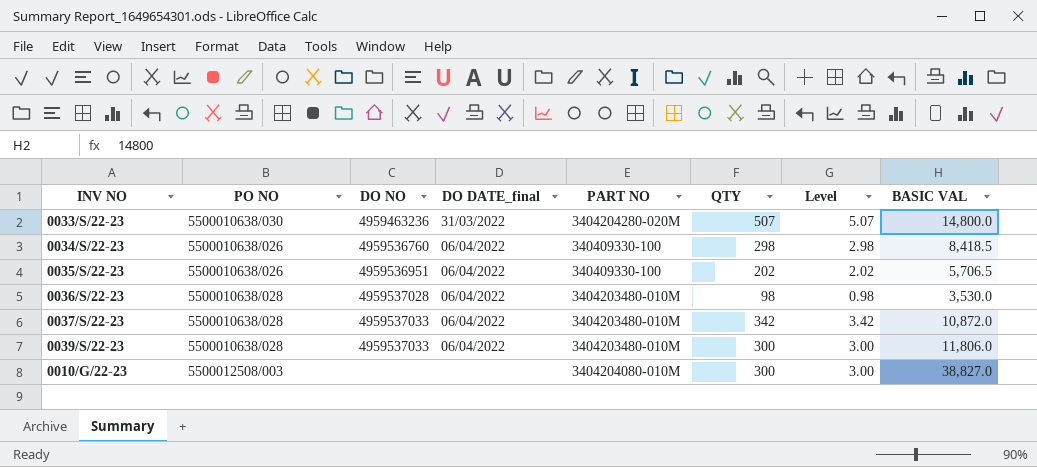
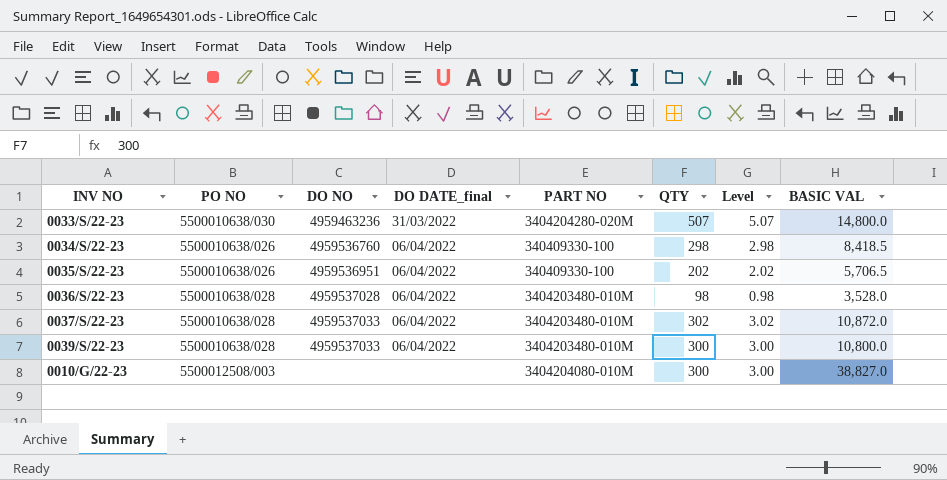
0036/S/22-23 | BASIC VAL: 3,530.0 -> 3,528.0
0037/S/22-23 | QTY: 342 -> 302
0037/S/22-23 | Level: 3.42 -> 3.02
0039/S/22-23 | BASIC VAL: 11,806.0 -> 10,800.0

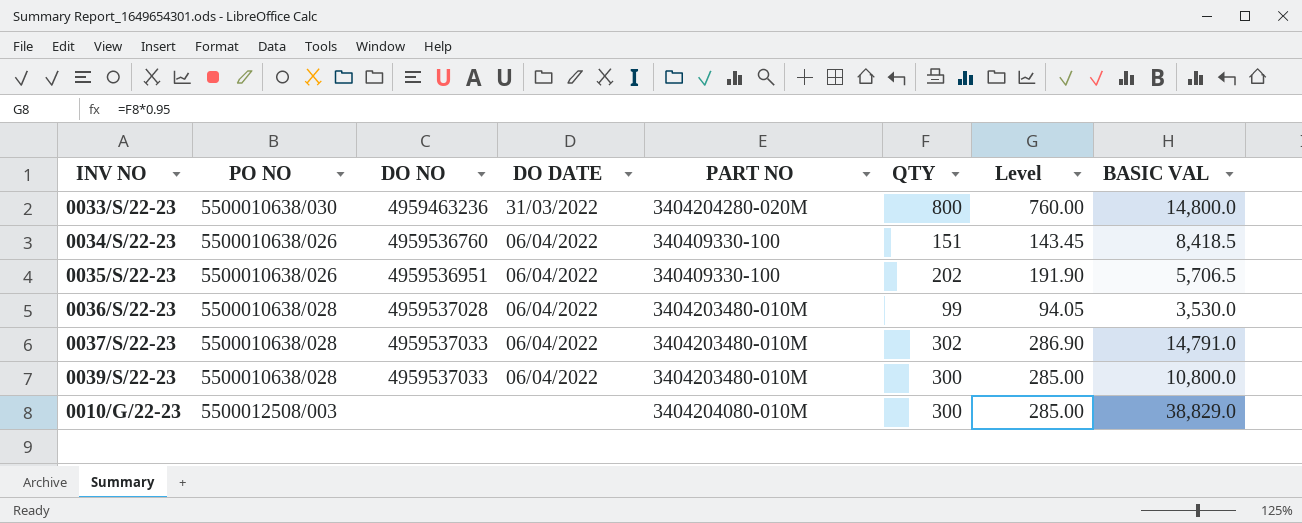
column name: DO DATE_final -> DO DATE
column Level | formula: [QTY] * 0.01 -> [QTY] * 0.95
0033/S/22-23 | QTY: 507 -> 800
0034/S/22-23 | QTY: 298 -> 151
0036/S/22-23 | QTY: 98 -> 99
0036/S/22-23 | BASIC VAL: 3,528.0 -> 3,530.0
0037/S/22-23 | BASIC VAL: 10,872.0 -> 14,791.0
0010/G/22-23 | BASIC VAL: 38,827.0 -> 38,829.0

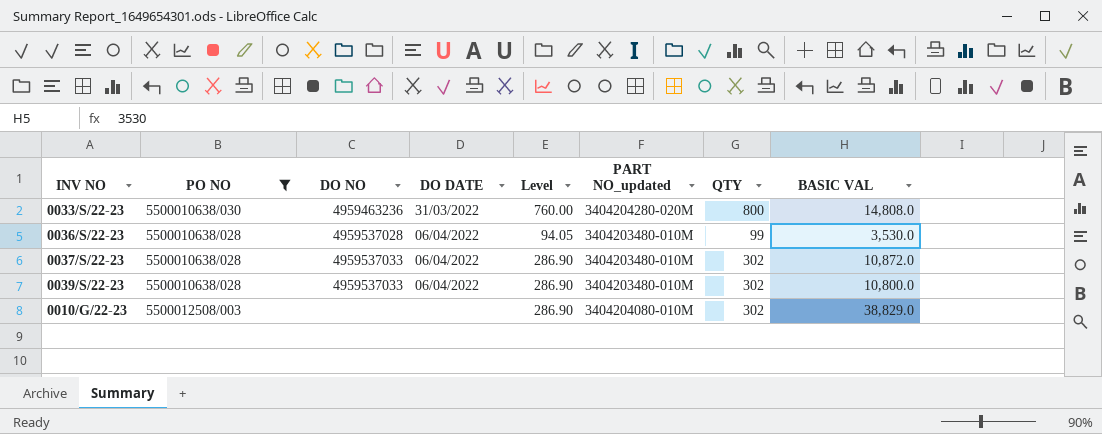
filter: none -> PO NO != 5500010638/026
column Level | position: 7 -> 5
column name: PART NO -> PART NO_updated
0033/S/22-23 | BASIC VAL: 14,800.0 -> 14,808.0
0037/S/22-23 | BASIC VAL: 14,791.0 -> 10,872.0
0039/S/22-23 | Level: 285.00 -> 286.90
0039/S/22-23 | QTY: 300 -> 302
0010/G/22-23 | Level: 285.00 -> 286.90
0010/G/22-23 | QTY: 300 -> 302

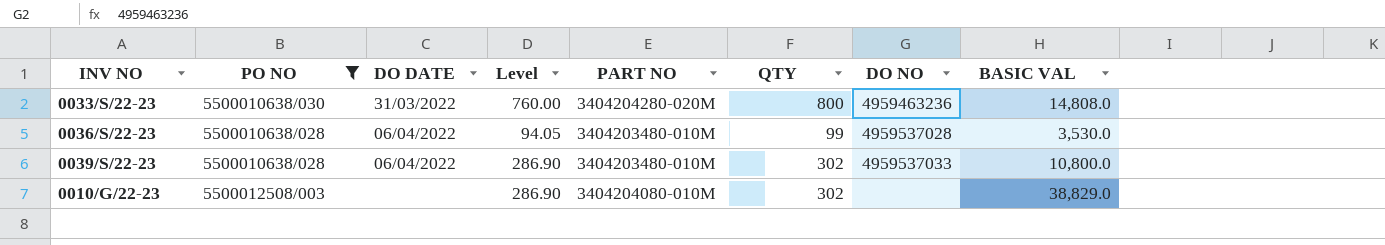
column name: PART NO_updated -> PART NO
column DO NO | position: 3 -> 7
row 0037/S/22-23: 5500010638/028 | 4959537033 | 06/04/2022 | 286.90 | 3404203480-010M | 302 | 10,872.0 -> none

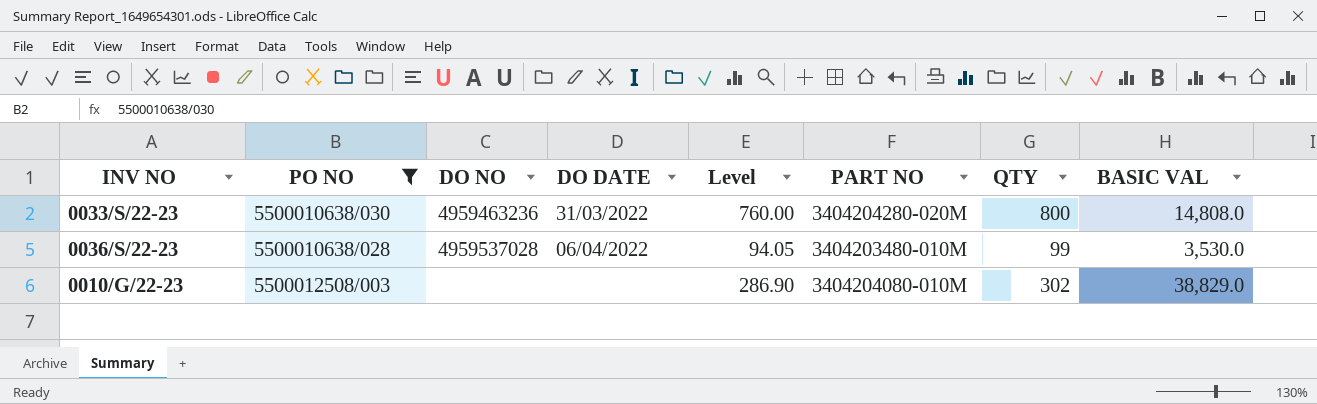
column DO NO | position: 7 -> 3
row 0039/S/22-23: 5500010638/028 | 06/04/2022 | 286.90 | 3404203480-010M | 302 | 4959537033 | 10,800.0 -> none

